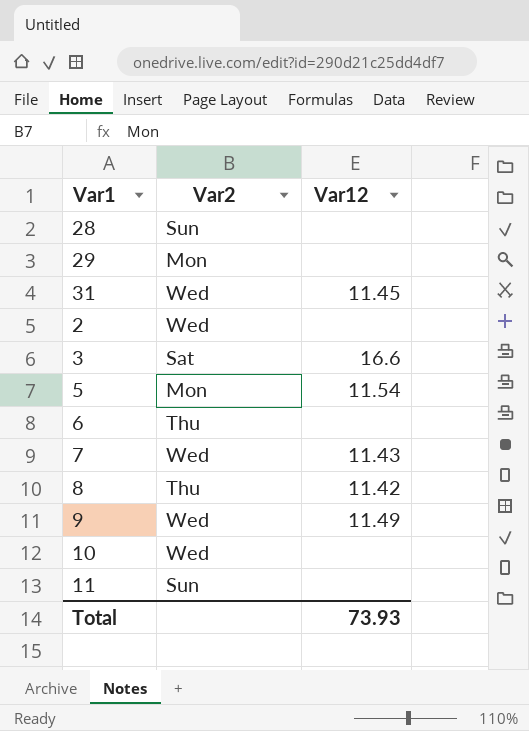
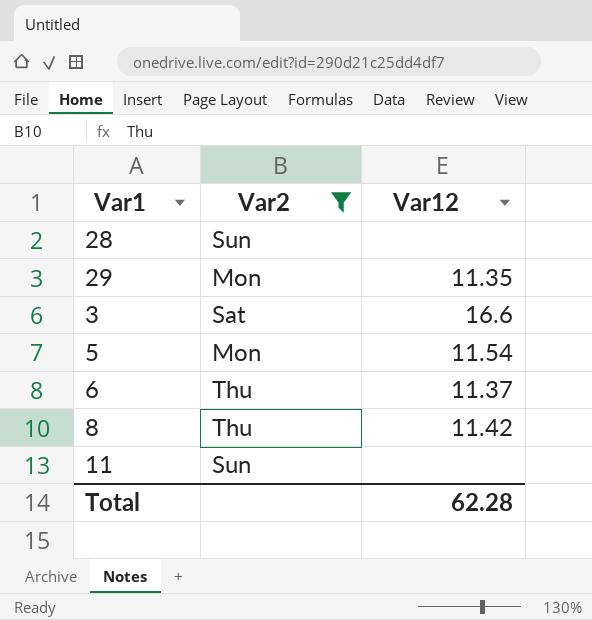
filter: none -> Var2 != Wed
29 | Var12: none -> 11.35
6 | Var12: none -> 11.37
Total | Var12: 73.93 -> 62.28

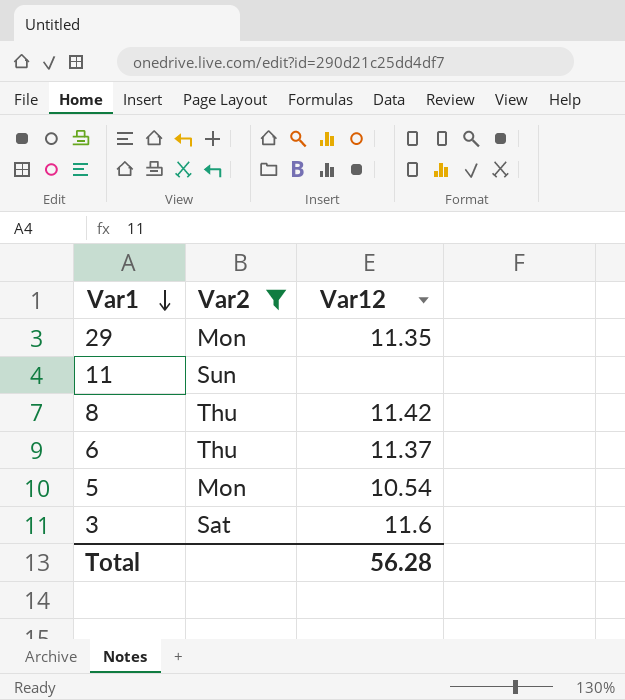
row order: none -> Var1 descending
row 28: Sun | none -> none
5 | Var12: 11.54 -> 10.54
3 | Var12: 16.6 -> 11.6
Total | Var12: 62.28 -> 56.28

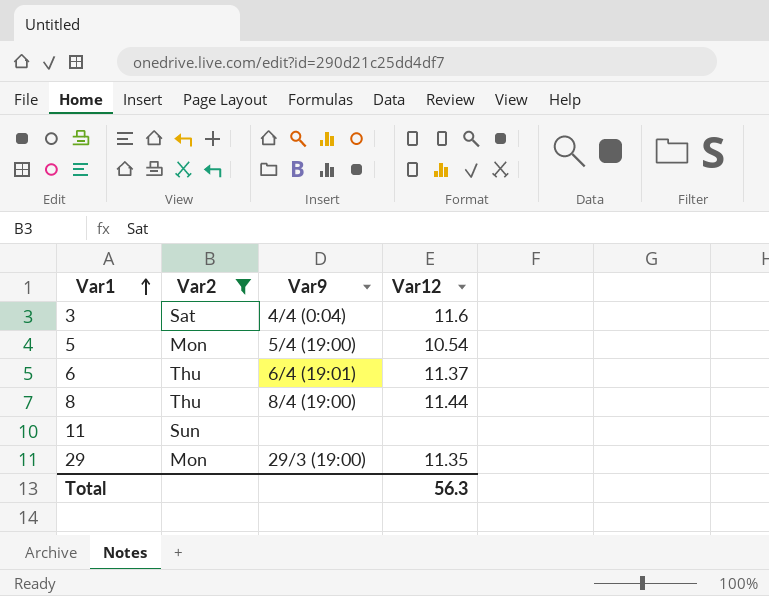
row order: Var1 descending -> Var1 ascending
column Var9 | position: none -> 3
8 | Var12: 11.42 -> 11.44
Total | Var12: 56.28 -> 56.3

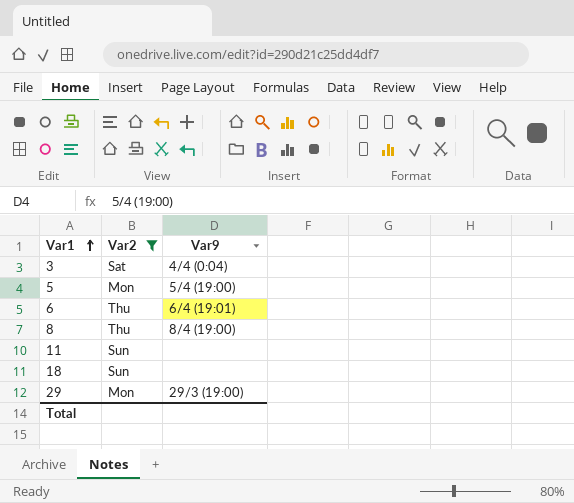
column Var12 | position: 4 -> none
row 18: none -> Sun | none

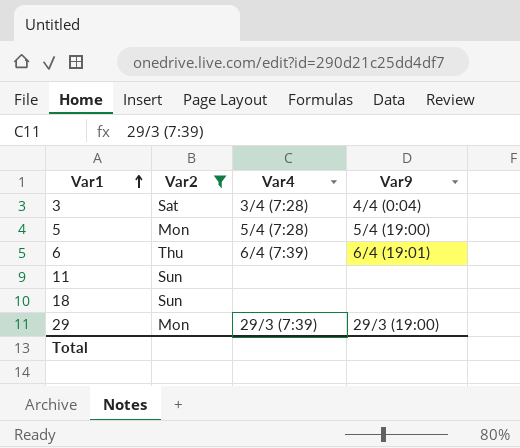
column Var4 | position: none -> 3
row 8: Thu | 8/4 (19:00) -> none

